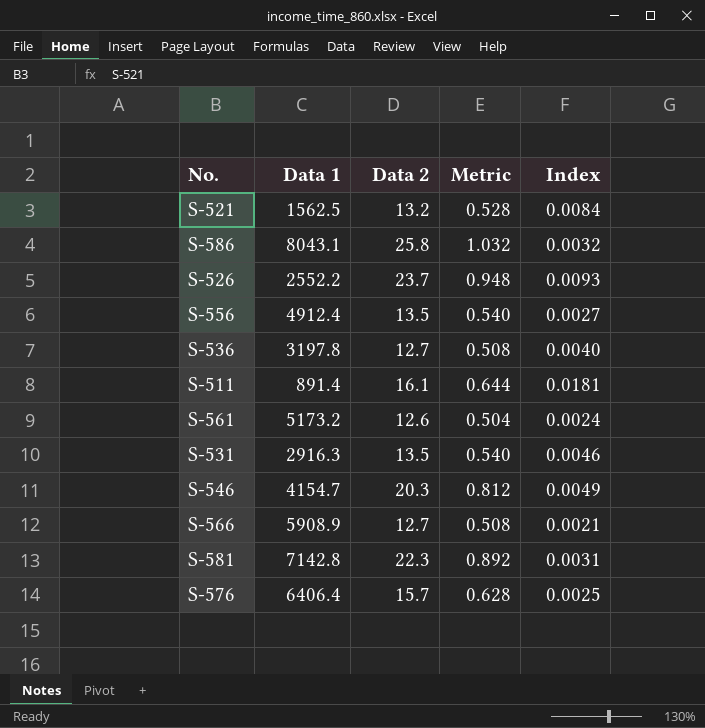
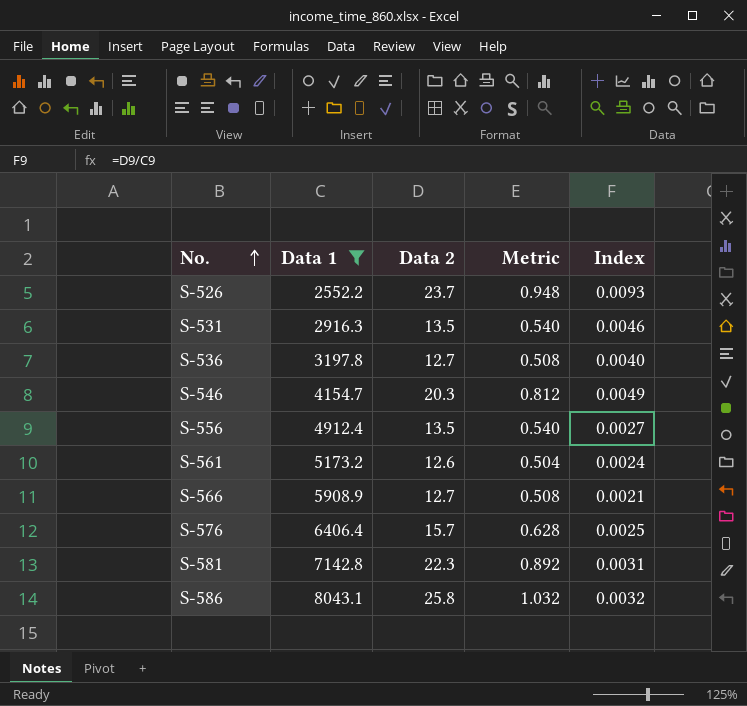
filter: none -> Data 1 >= 2552.2
row order: none -> No. ascending

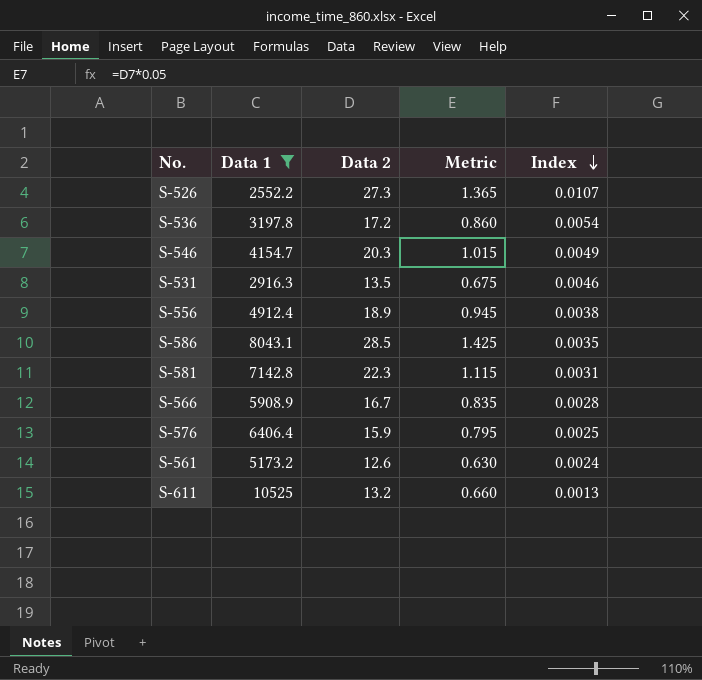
row order: No. ascending -> Index descending
column Metric | formula: [Data 2] * 0.04 -> [Data 2] * 0.05
S-526 | Data 2: 23.7 -> 27.3
S-526 | Index: 0.0093 -> 0.0107
S-536 | Data 2: 12.7 -> 17.2
S-536 | Index: 0.0040 -> 0.0054
S-556 | Data 2: 13.5 -> 18.9
S-556 | Index: 0.0027 -> 0.0038
S-586 | Data 2: 25.8 -> 28.5
S-586 | Index: 0.0032 -> 0.0035
S-566 | Data 2: 12.7 -> 16.7
S-566 | Index: 0.0021 -> 0.0028
S-576 | Data 2: 15.7 -> 15.9
row S-611: none -> 10525 | 13.2 | 0.660 | 0.0013

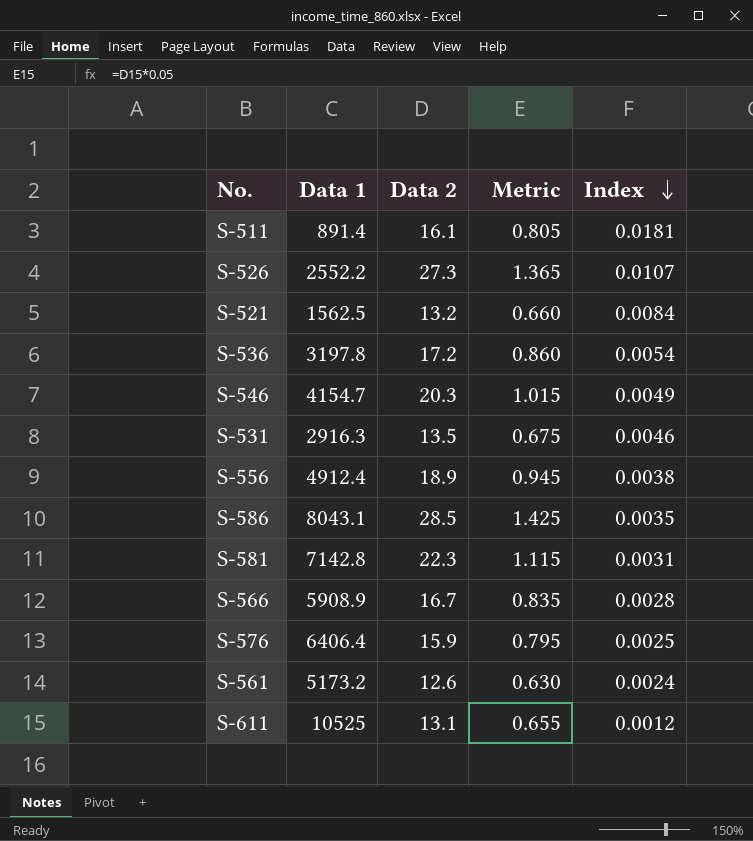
filter: Data 1 >= 2552.2 -> none
S-611 | Data 2: 13.2 -> 13.1
S-611 | Metric: 0.660 -> 0.655
S-611 | Index: 0.0013 -> 0.0012

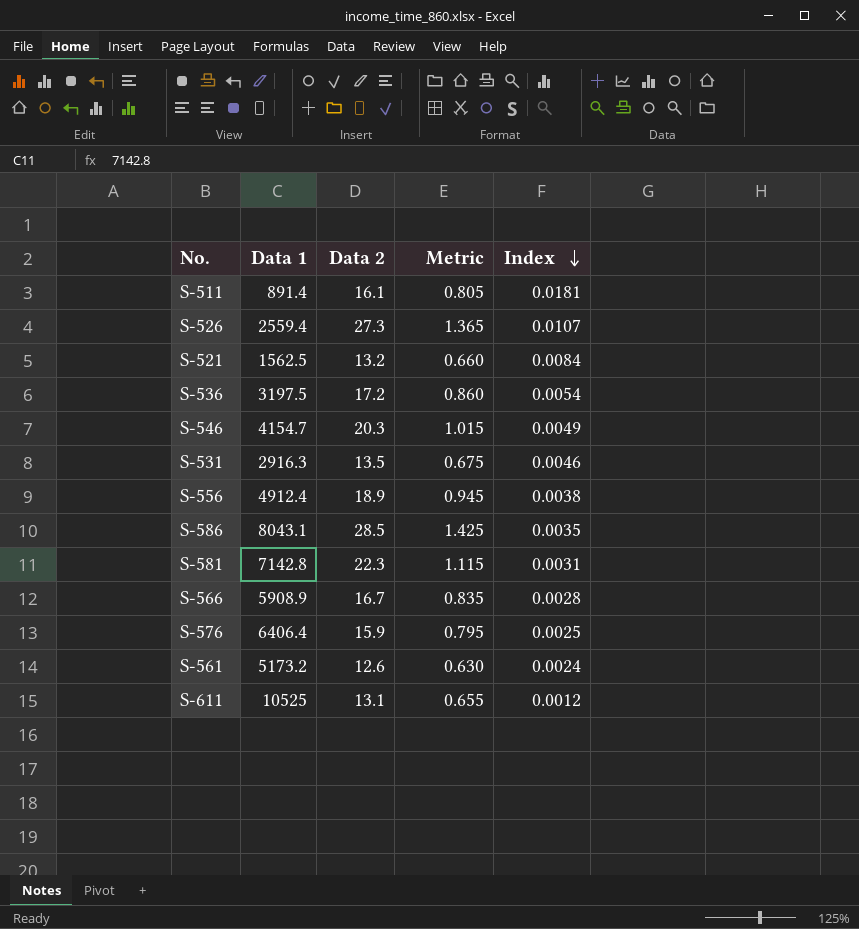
S-526 | Data 1: 2552.2 -> 2559.4
S-536 | Data 1: 3197.8 -> 3197.5

